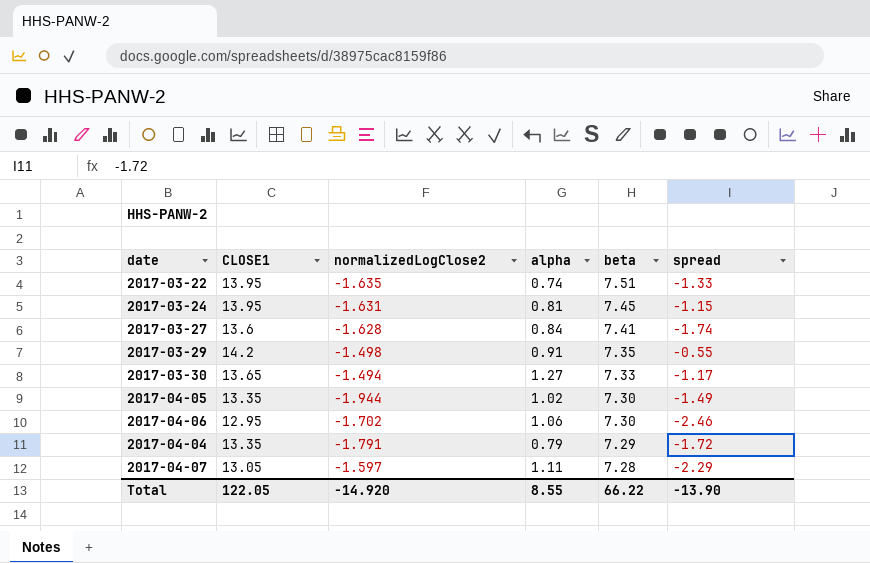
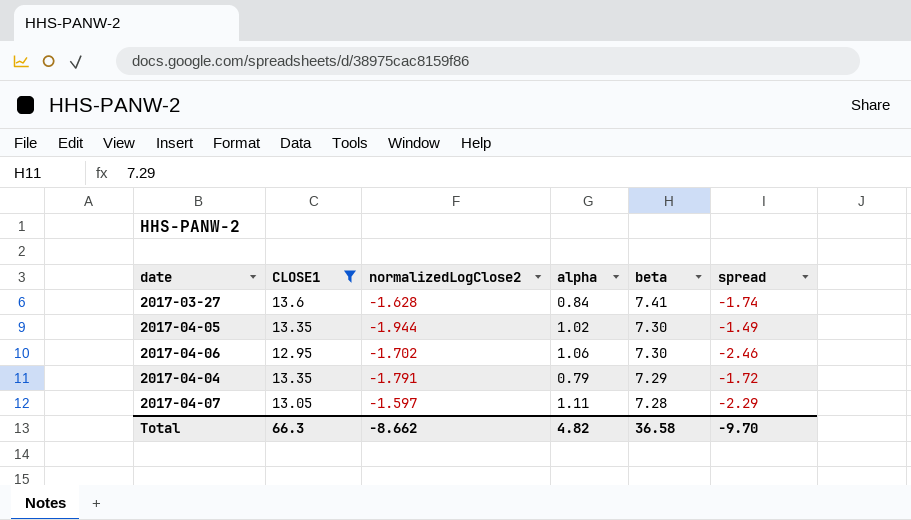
filter: none -> CLOSE1 <= 13.6
Total | CLOSE1: 122.05 -> 66.3
Total | normalizedLogClose2: -14.920 -> -8.662
Total | alpha: 8.55 -> 4.82
Total | beta: 66.22 -> 36.58
Total | spread: -13.90 -> -9.70

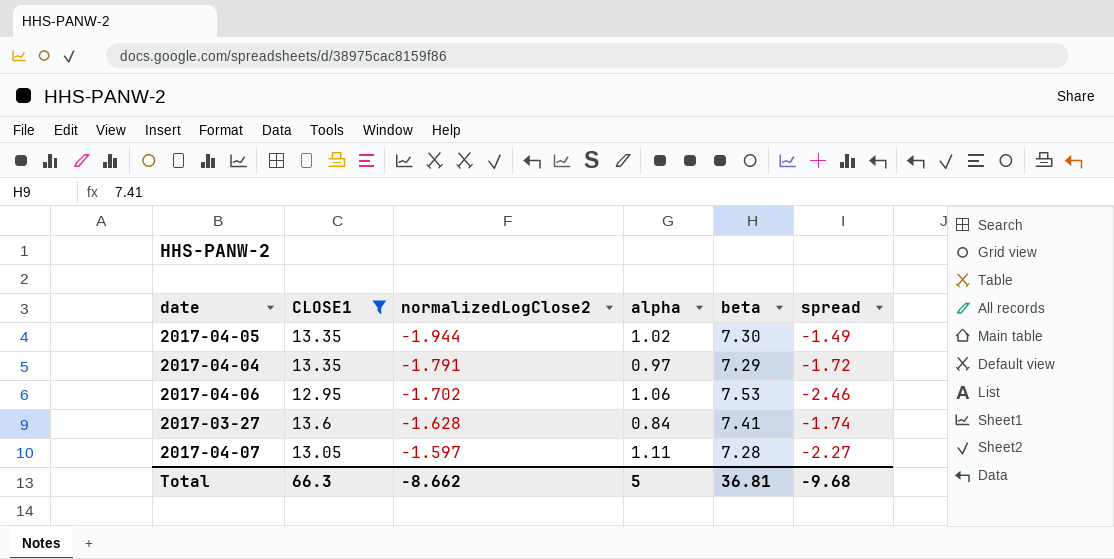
row order: beta descending -> normalizedLogClose2 ascending
2017-04-04 | alpha: 0.79 -> 0.97
2017-04-06 | beta: 7.30 -> 7.53
2017-04-07 | spread: -2.29 -> -2.27
Total | alpha: 4.82 -> 5
Total | beta: 36.58 -> 36.81
Total | spread: -9.70 -> -9.68

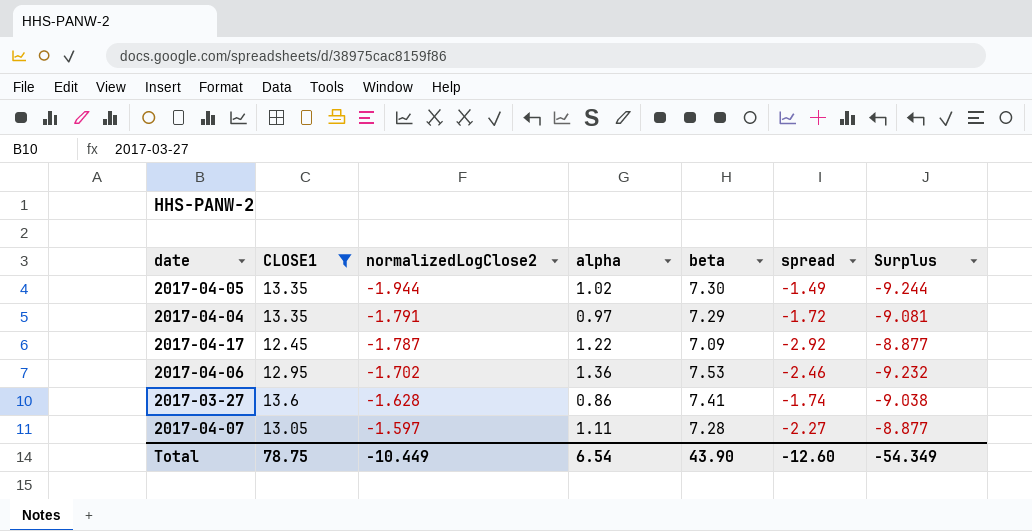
column Surplus | formula: none -> [normalizedLogClose2] - [beta]
row 2017-04-17: none -> 12.45 | -1.787 | 1.22 | 7.09 | -2.92 | -8.877
2017-04-06 | alpha: 1.06 -> 1.36
2017-03-27 | alpha: 0.84 -> 0.86
Total | CLOSE1: 66.3 -> 78.75
Total | normalizedLogClose2: -8.662 -> -10.449
Total | alpha: 5 -> 6.54
Total | beta: 36.81 -> 43.90
Total | spread: -9.68 -> -12.60

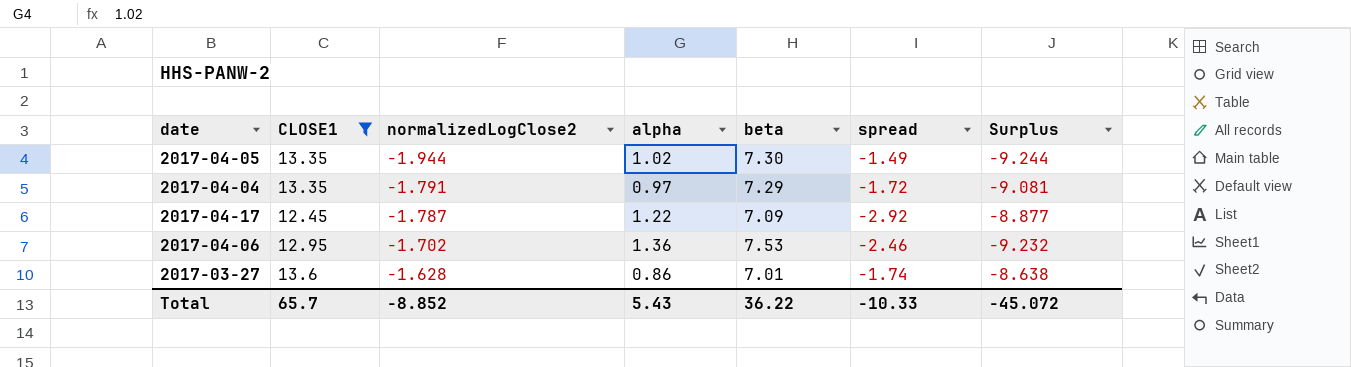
row 2017-04-07: 13.05 | -1.597 | 1.11 | 7.28 | -2.27 | -8.877 -> none
2017-03-27 | beta: 7.41 -> 7.01
2017-03-27 | Surplus: -9.038 -> -8.638
Total | CLOSE1: 78.75 -> 65.7
Total | normalizedLogClose2: -10.449 -> -8.852
Total | alpha: 6.54 -> 5.43
Total | beta: 43.90 -> 36.22
Total | spread: -12.60 -> -10.33
Total | Surplus: -54.349 -> -45.072

